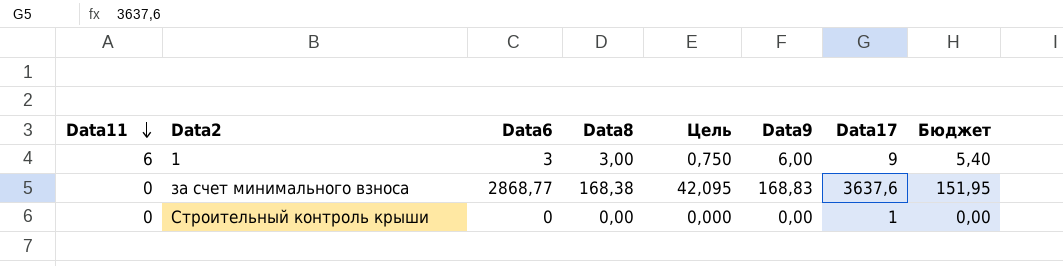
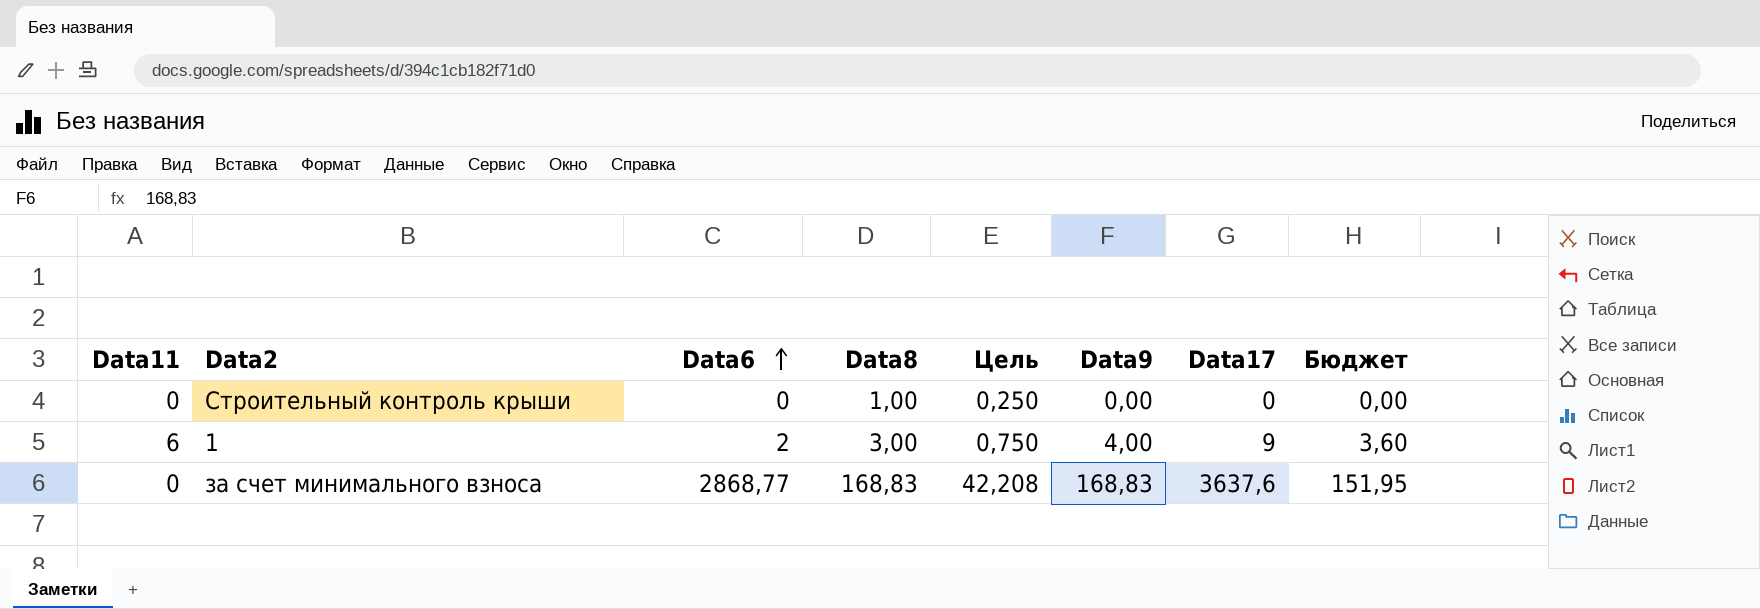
row order: Data11 descending -> Data6 ascending
Строительный контроль крыши | Data8: 0,00 -> 1,00
Строительный контроль крыши | Цель: 0,000 -> 0,250
Строительный контроль крыши | Data17: 1 -> 0
1 | Data6: 3 -> 2
1 | Data9: 6,00 -> 4,00
1 | Бюджет: 5,40 -> 3,60
за счет минимального взноса | Data8: 168,38 -> 168,83
за счет минимального взноса | Цель: 42,095 -> 42,208

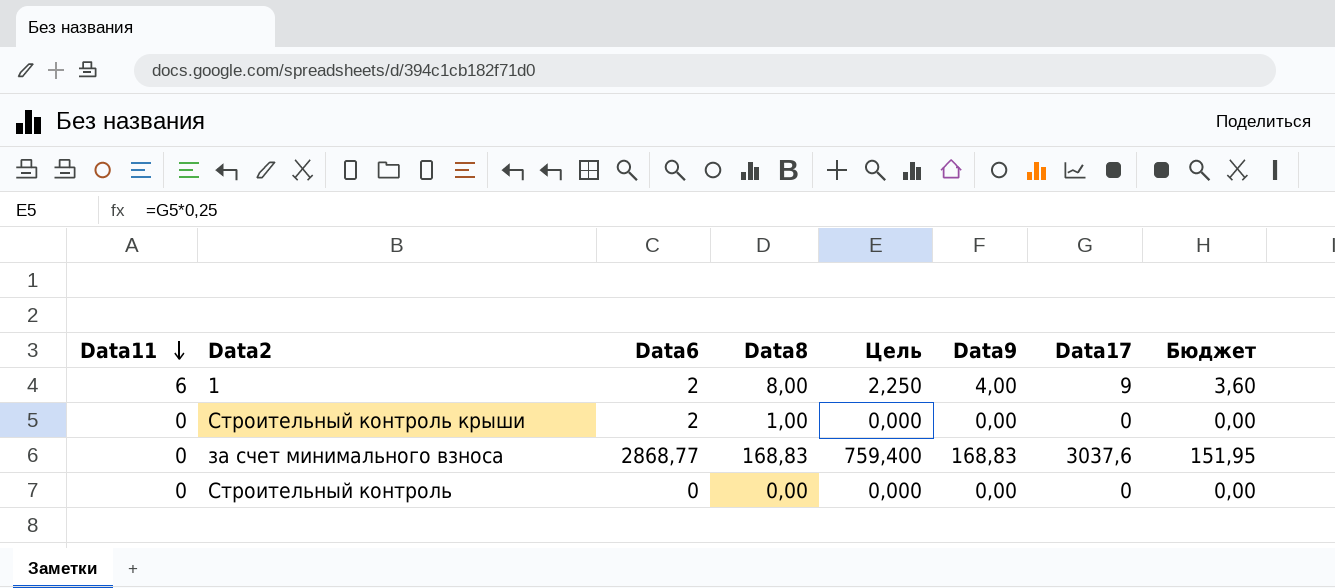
row order: Data6 ascending -> Data11 descending
column Цель | formula: [Data8] * 0,25 -> [Data17] * 0,25
1 | Data8: 3,00 -> 8,00
Строительный контроль крыши | Data6: 0 -> 2
за счет минимального взноса | Data17: 3637,6 -> 3037,6
row Строительный контроль: none -> 0 | 0 | 0,00 | 0,000 | 0,00 | 0 | 0,00

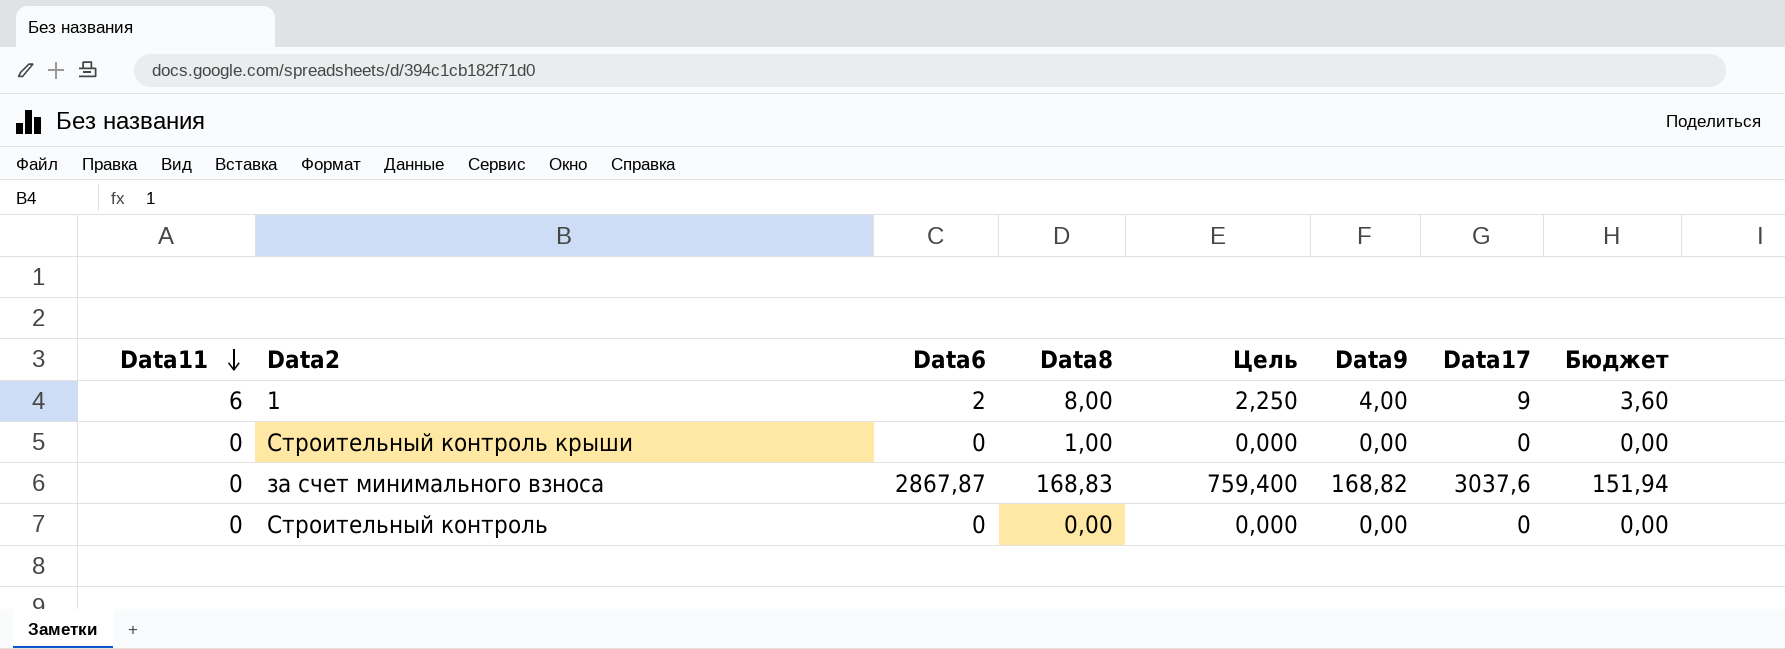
Строительный контроль крыши | Data6: 2 -> 0
за счет минимального взноса | Data6: 2868,77 -> 2867,87
за счет минимального взноса | Data9: 168,83 -> 168,82
за счет минимального взноса | Бюджет: 151,95 -> 151,94

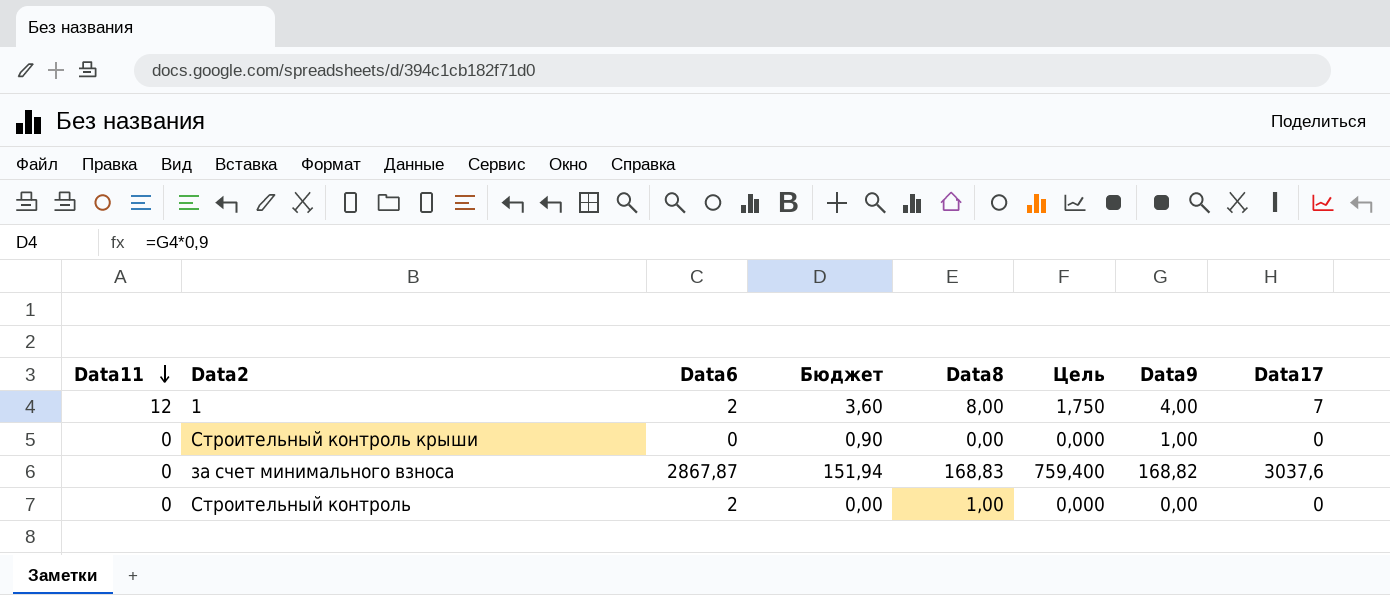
column Бюджет | position: 8 -> 4
1 | Data11: 6 -> 12
1 | Цель: 2,250 -> 1,750
1 | Data17: 9 -> 7
Строительный контроль крыши | Бюджет: 0,00 -> 0,90
Строительный контроль крыши | Data8: 1,00 -> 0,00
Строительный контроль крыши | Data9: 0,00 -> 1,00
Строительный контроль | Data6: 0 -> 2
Строительный контроль | Data8: 0,00 -> 1,00

